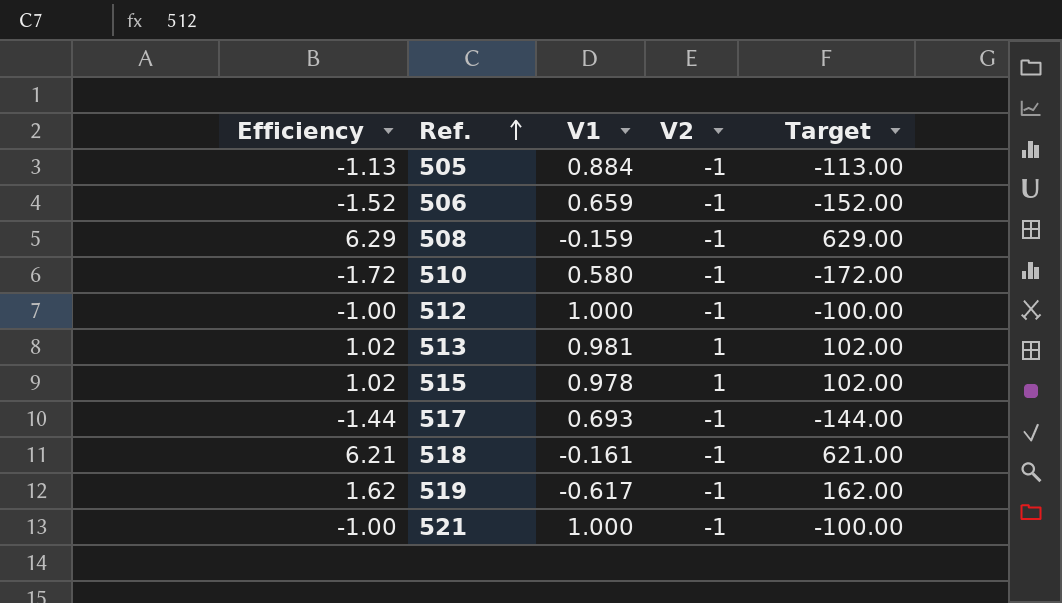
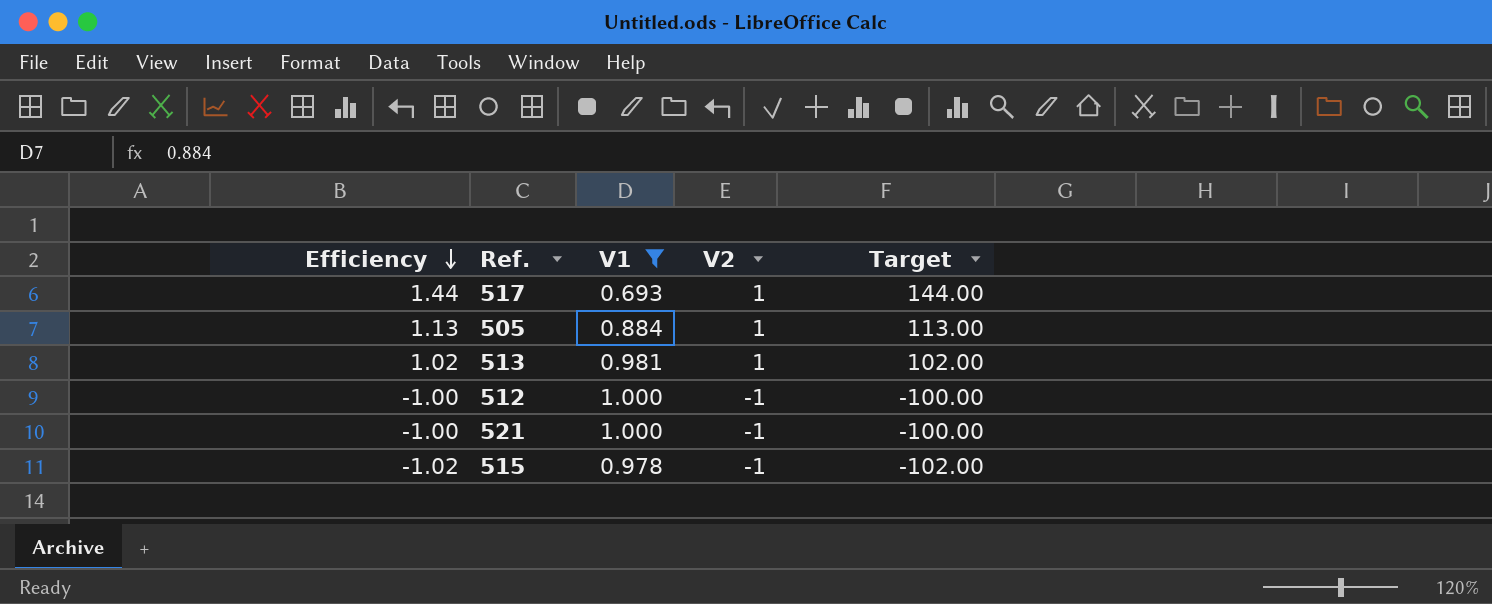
filter: none -> V1 >= 0.693
row order: Ref. ascending -> Efficiency descending
517 | Efficiency: -1.44 -> 1.44
517 | V2: -1 -> 1
517 | Target: -144.00 -> 144.00
505 | Efficiency: -1.13 -> 1.13
505 | V2: -1 -> 1
505 | Target: -113.00 -> 113.00
515 | Efficiency: 1.02 -> -1.02
515 | V2: 1 -> -1
515 | Target: 102.00 -> -102.00

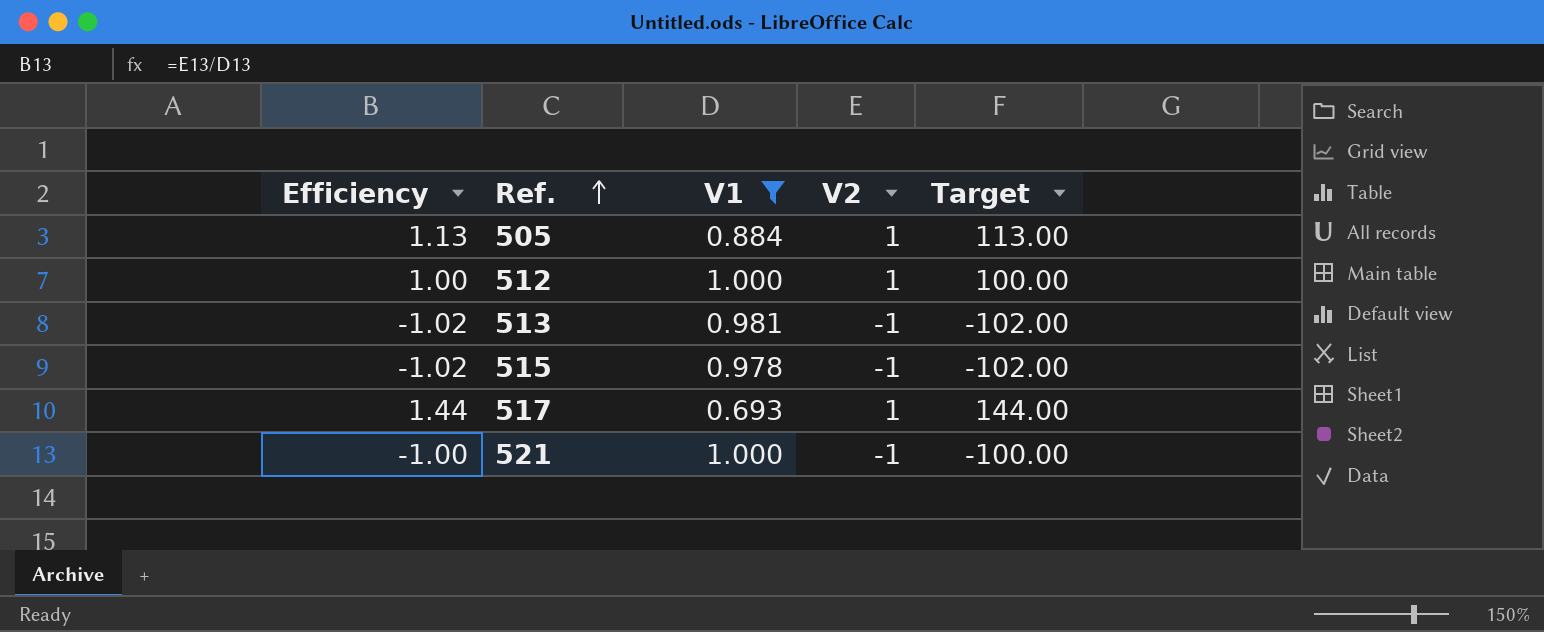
row order: Efficiency descending -> Ref. ascending
512 | Efficiency: -1.00 -> 1.00
512 | V2: -1 -> 1
512 | Target: -100.00 -> 100.00
513 | Efficiency: 1.02 -> -1.02
513 | V2: 1 -> -1
513 | Target: 102.00 -> -102.00

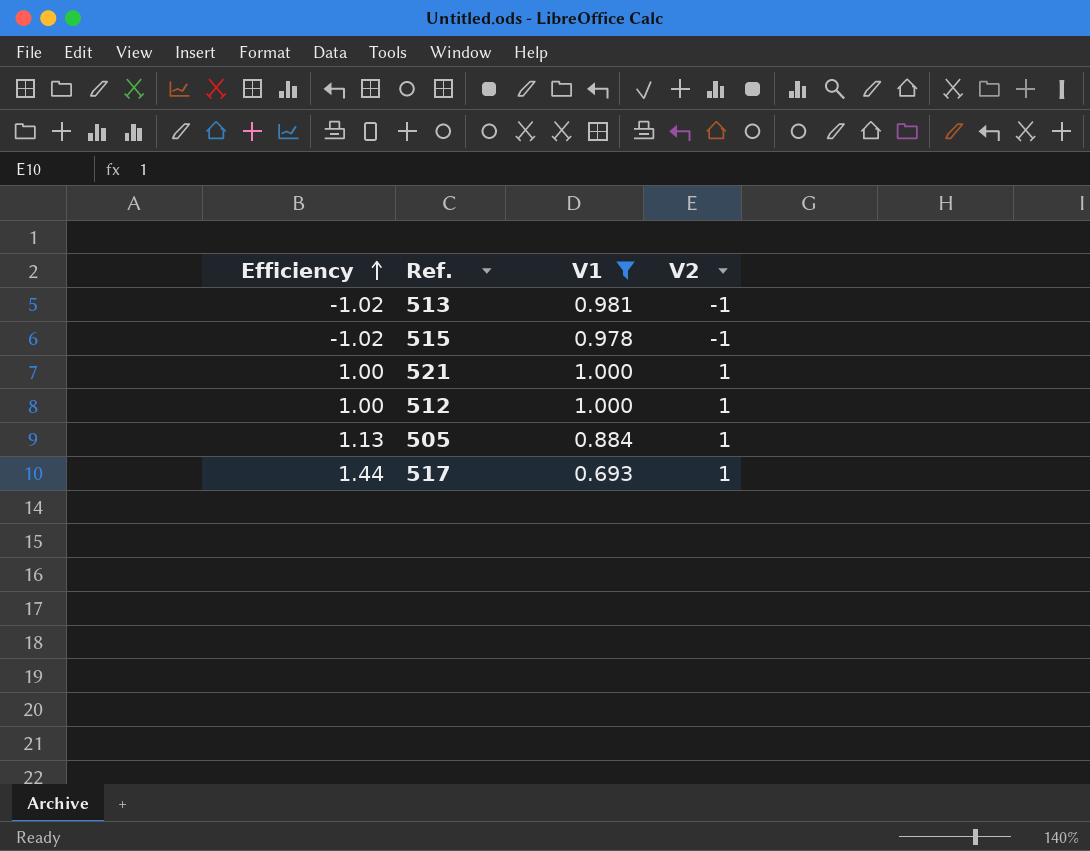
row order: Ref. ascending -> Efficiency ascending
column Target | formula: [Efficiency] * 100 -> none
521 | Efficiency: -1.00 -> 1.00
521 | V2: -1 -> 1

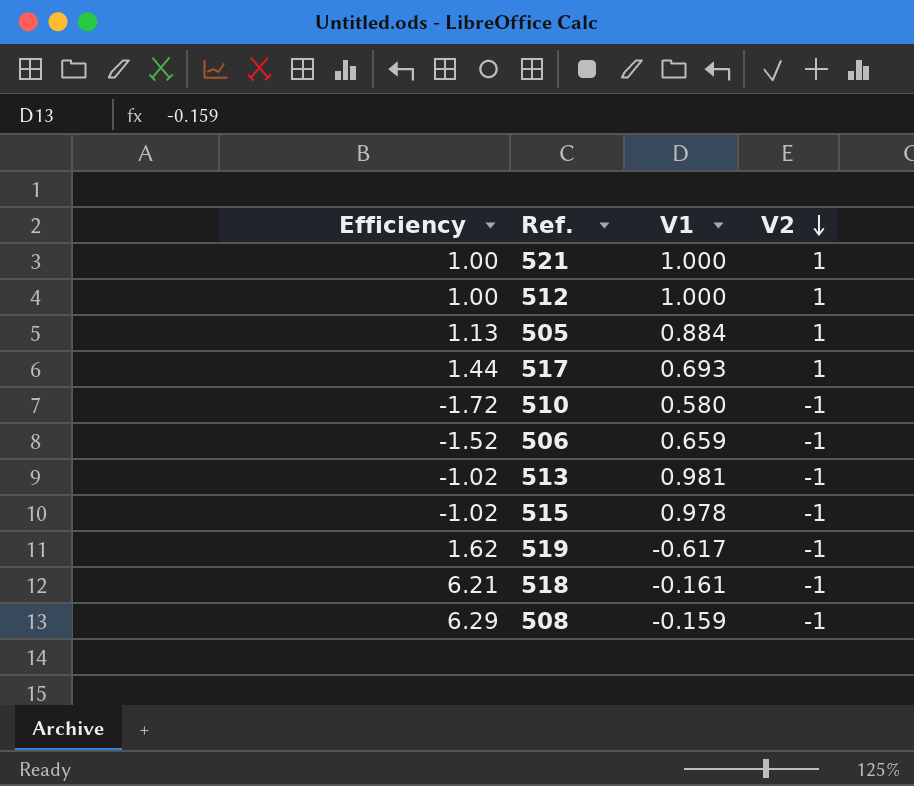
filter: V1 >= 0.693 -> none
row order: Efficiency ascending -> V2 descending

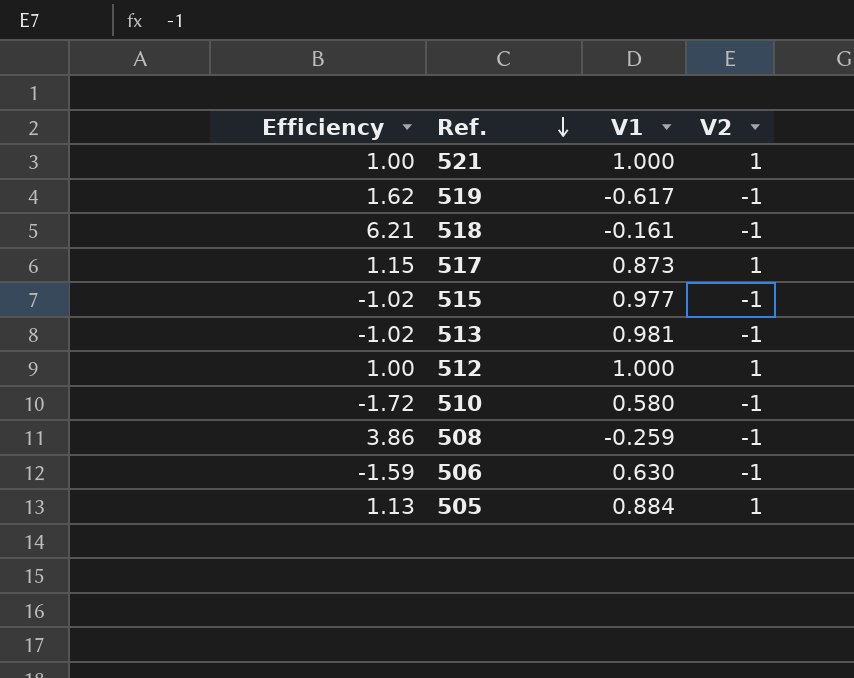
row order: V2 descending -> Ref. descending
517 | Efficiency: 1.44 -> 1.15
517 | V1: 0.693 -> 0.873
515 | V1: 0.978 -> 0.977
508 | Efficiency: 6.29 -> 3.86
508 | V1: -0.159 -> -0.259
506 | Efficiency: -1.52 -> -1.59
506 | V1: 0.659 -> 0.630

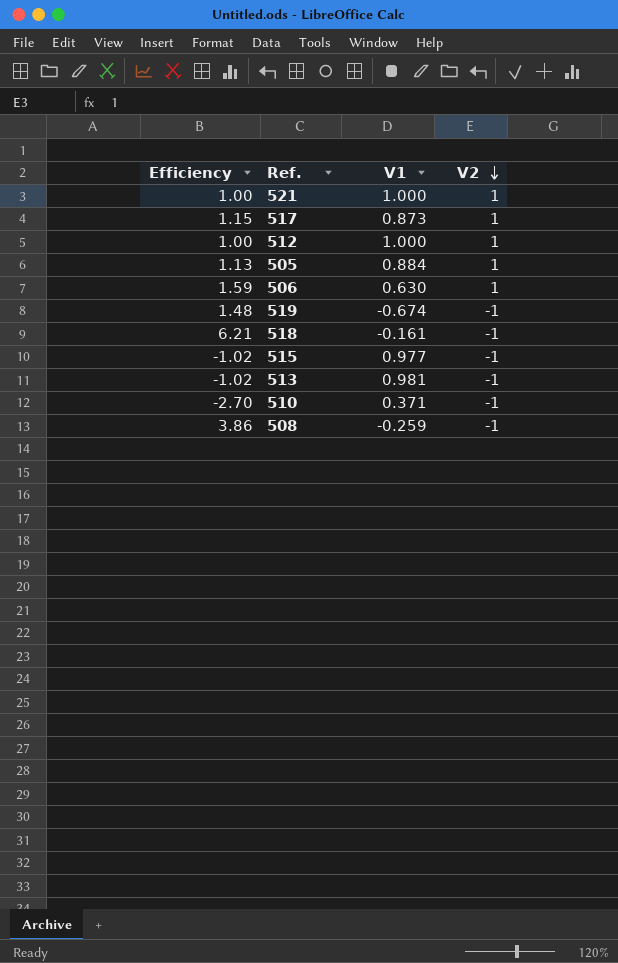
row order: Ref. descending -> V2 descending
506 | Efficiency: -1.59 -> 1.59
506 | V2: -1 -> 1
519 | Efficiency: 1.62 -> 1.48
519 | V1: -0.617 -> -0.674
510 | Efficiency: -1.72 -> -2.70
510 | V1: 0.580 -> 0.371

